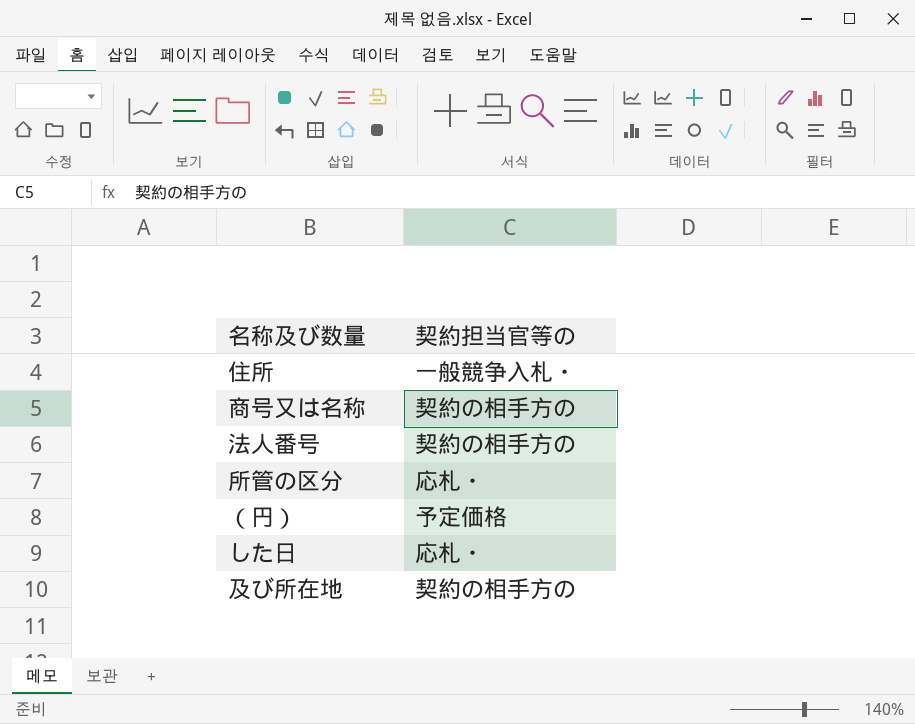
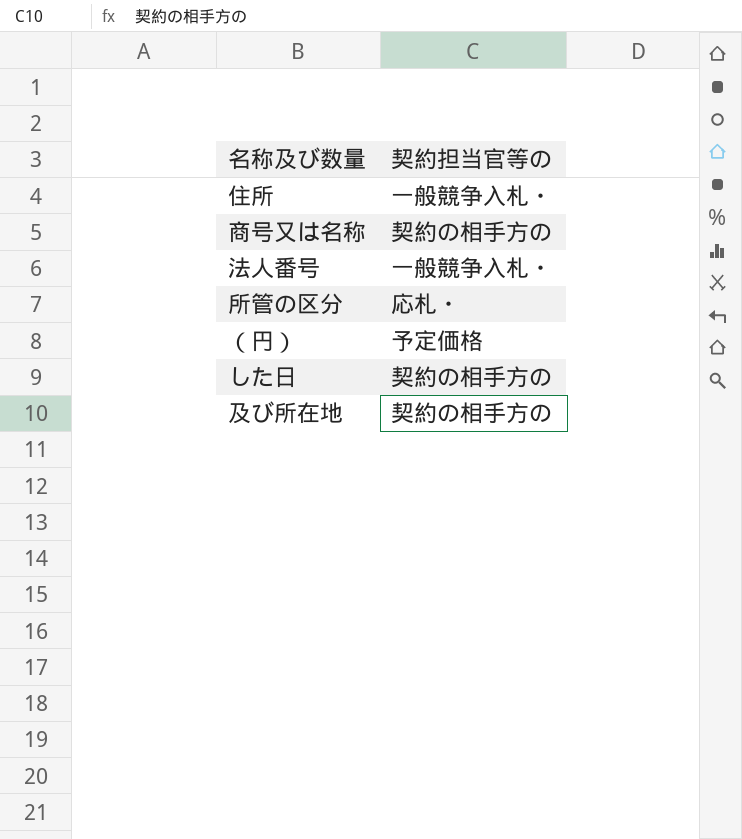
法人番号 | 契約担当官等の: 契約の相手方の -> 一般競争入札・
した日 | 契約担当官等の: 応札・ -> 契約の相手方の

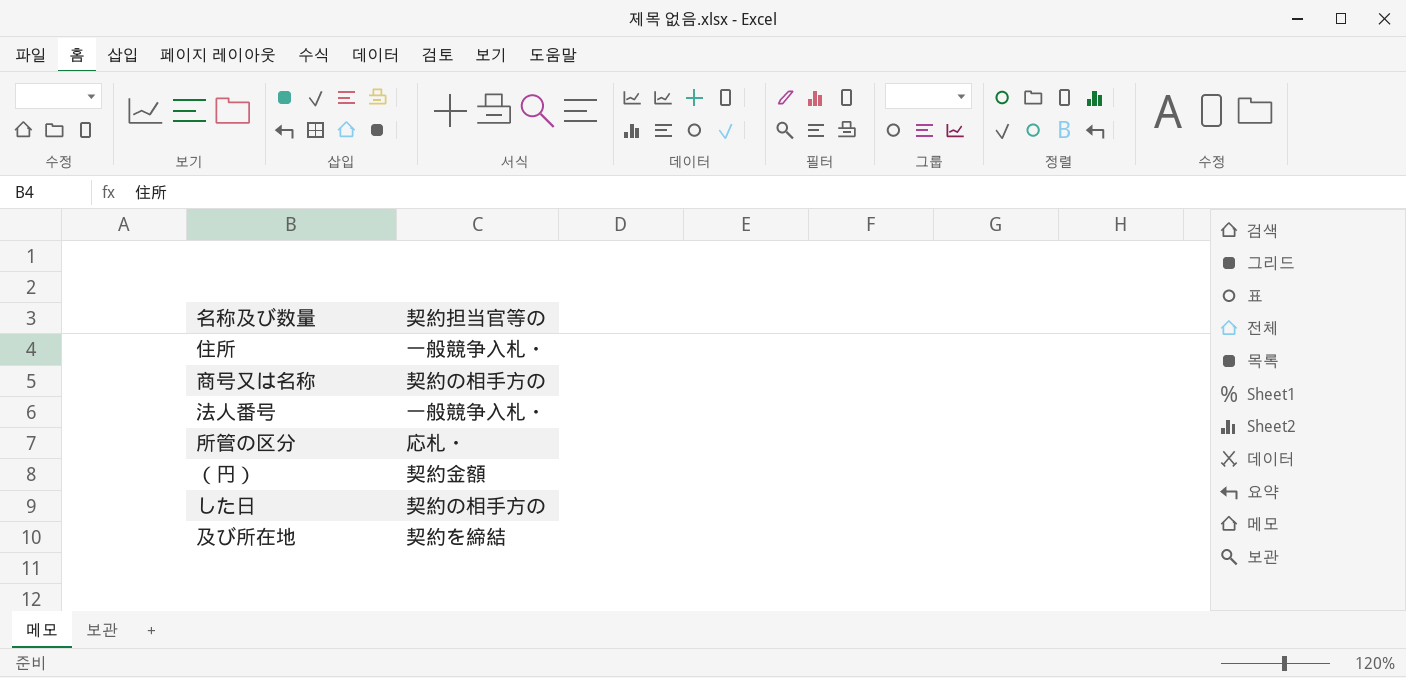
（円） | 契約担当官等の: 予定価格 -> 契約金額
及び所在地 | 契約担当官等の: 契約の相手方の -> 契約を締結

